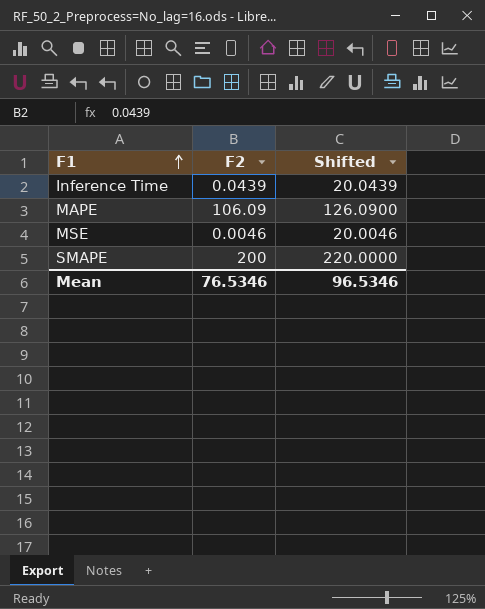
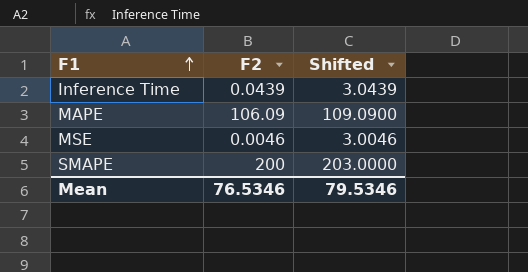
column Shifted | formula: [F2] + 20 -> [F2] + 3
Mean | Shifted: 96.5346 -> 79.5346

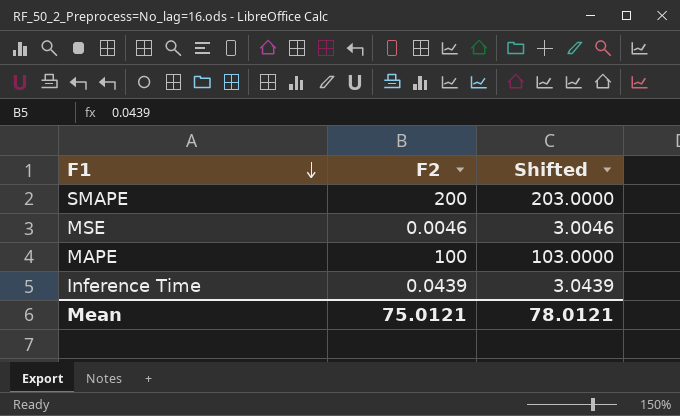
row order: F1 ascending -> F1 descending
MAPE | F2: 106.09 -> 100
MAPE | Shifted: 109.0900 -> 103.0000
Mean | F2: 76.5346 -> 75.0121
Mean | Shifted: 79.5346 -> 78.0121

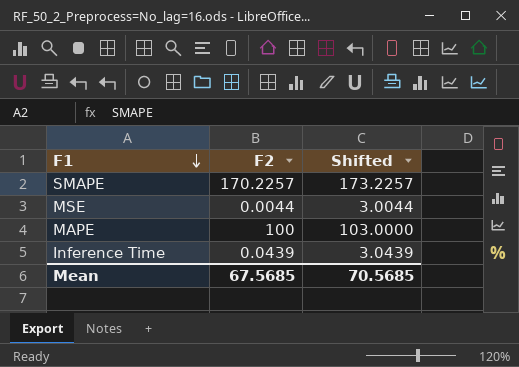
SMAPE | F2: 200 -> 170.2257
SMAPE | Shifted: 203.0000 -> 173.2257
MSE | F2: 0.0046 -> 0.0044
MSE | Shifted: 3.0046 -> 3.0044
Mean | F2: 75.0121 -> 67.5685
Mean | Shifted: 78.0121 -> 70.5685

